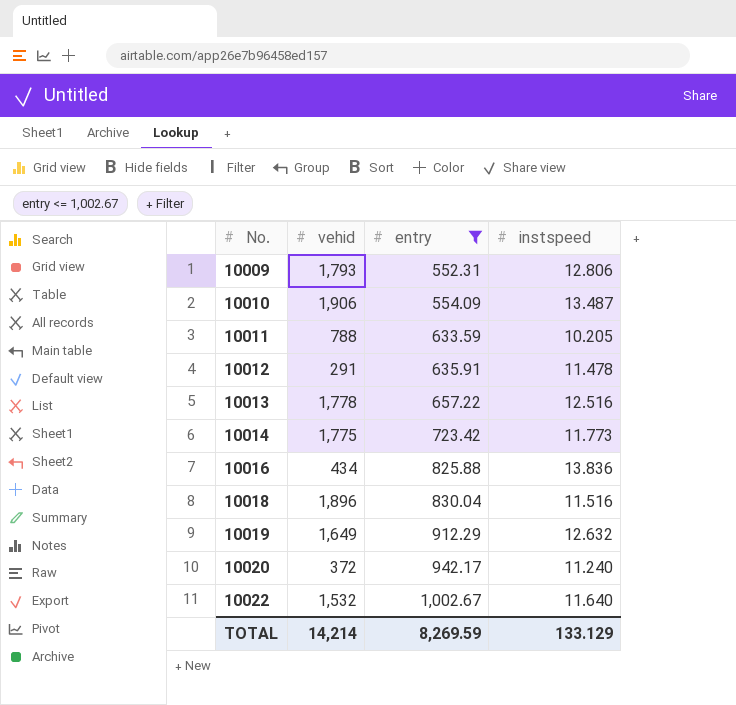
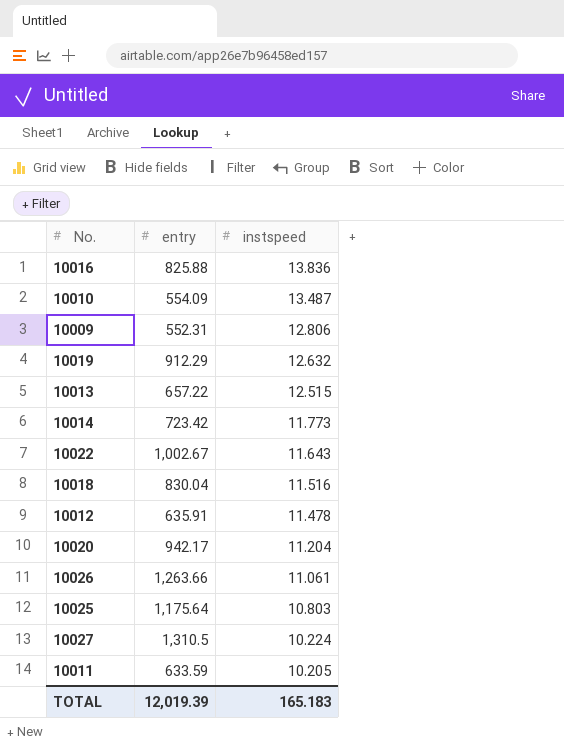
filter: entry <= 1,002.67 -> none
row order: No. ascending -> instspeed descending
column vehid | position: 2 -> none
10013 | instspeed: 12.516 -> 12.515
10022 | instspeed: 11.640 -> 11.643
10020 | instspeed: 11.240 -> 11.204
TOTAL | entry: 8,269.59 -> 12,019.39
TOTAL | instspeed: 133.129 -> 165.183

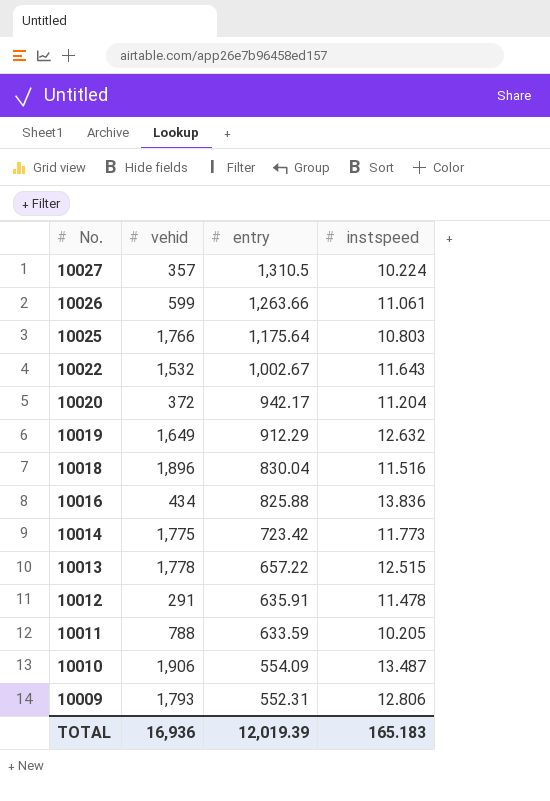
row order: instspeed descending -> No. descending
column vehid | position: none -> 2

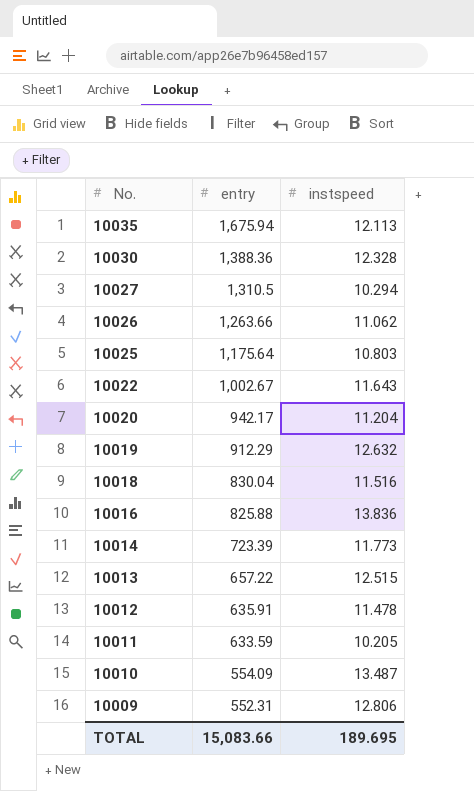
column vehid | position: 2 -> none
row 10035: none -> 1,675.94 | 12.113
row 10030: none -> 1,388.36 | 12.328
10027 | instspeed: 10.224 -> 10.294
10026 | instspeed: 11.061 -> 11.062
10014 | entry: 723.42 -> 723.39
TOTAL | entry: 12,019.39 -> 15,083.66
TOTAL | instspeed: 165.183 -> 189.695

